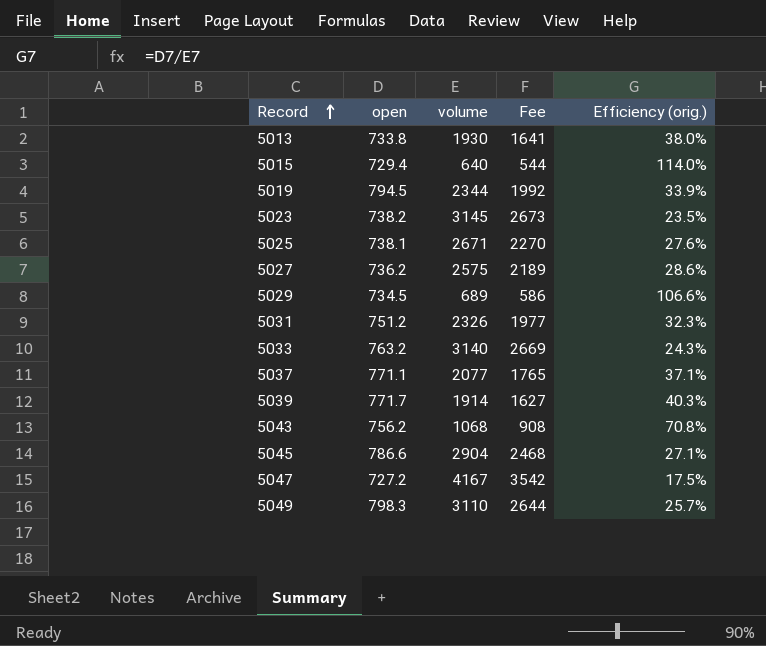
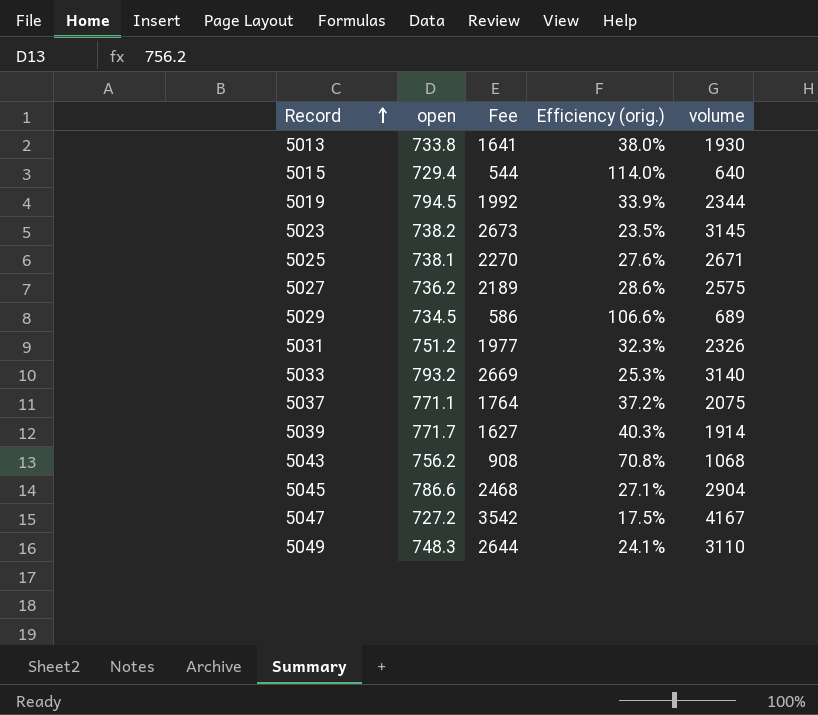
column volume | position: 3 -> 5
5033 | open: 763.2 -> 793.2
5033 | Efficiency (orig.): 24.3% -> 25.3%
5037 | Fee: 1765 -> 1764
5037 | Efficiency (orig.): 37.1% -> 37.2%
5037 | volume: 2077 -> 2075
5049 | open: 798.3 -> 748.3
5049 | Efficiency (orig.): 25.7% -> 24.1%

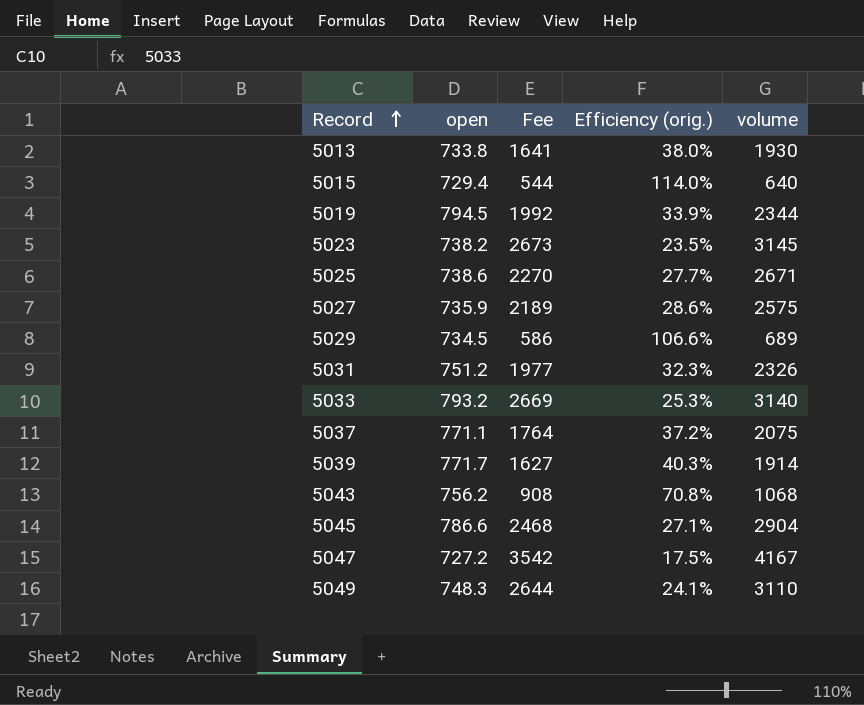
5025 | open: 738.1 -> 738.6
5025 | Efficiency (orig.): 27.6% -> 27.7%
5027 | open: 736.2 -> 735.9

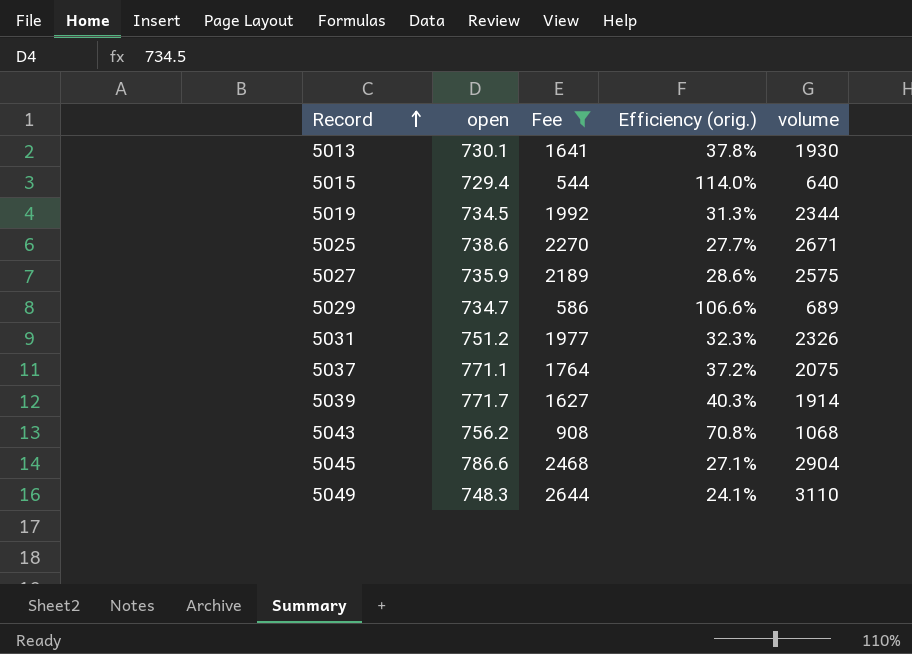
filter: none -> Fee <= 2644
5013 | open: 733.8 -> 730.1
5013 | Efficiency (orig.): 38.0% -> 37.8%
5019 | open: 794.5 -> 734.5
5019 | Efficiency (orig.): 33.9% -> 31.3%
5029 | open: 734.5 -> 734.7

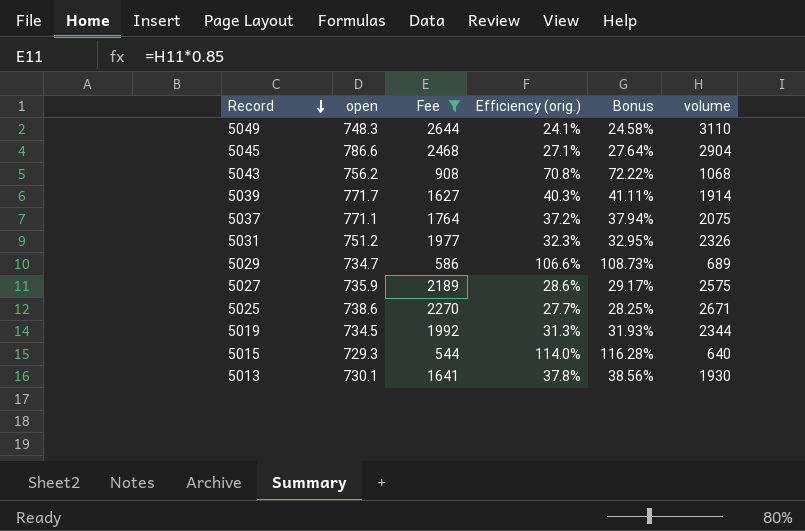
row order: Record ascending -> Record descending
column Bonus | formula: none -> [Efficiency (orig.)] * 1.02
5015 | open: 729.4 -> 729.3

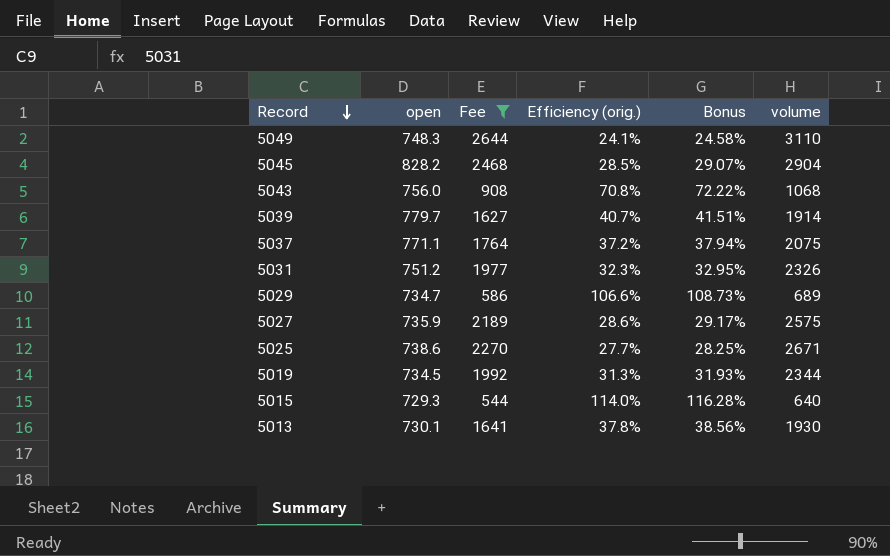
5045 | open: 786.6 -> 828.2
5045 | Efficiency (orig.): 27.1% -> 28.5%
5045 | Bonus: 27.64% -> 29.07%
5043 | open: 756.2 -> 756.0
5039 | open: 771.7 -> 779.7
5039 | Efficiency (orig.): 40.3% -> 40.7%
5039 | Bonus: 41.11% -> 41.51%

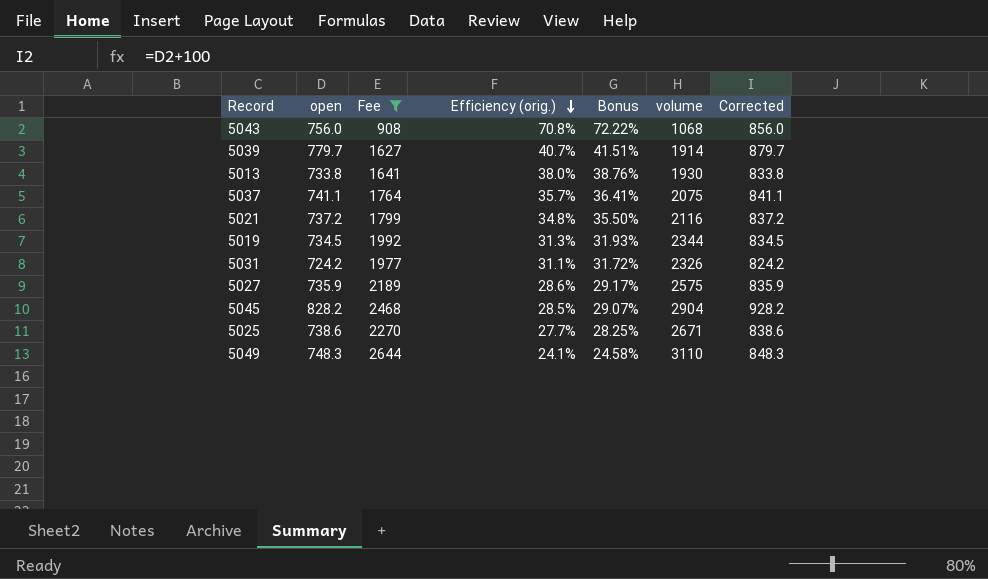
row order: Record descending -> Efficiency (orig.) descending
column Corrected | formula: none -> [open] + 100
row 5029: 734.7 | 586 | 106.6% | 108.73% | 689 -> none
row 5015: 729.3 | 544 | 114.0% | 116.28% | 640 -> none
5013 | open: 730.1 -> 733.8
5013 | Efficiency (orig.): 37.8% -> 38.0%
5013 | Bonus: 38.56% -> 38.76%
5037 | open: 771.1 -> 741.1
5037 | Efficiency (orig.): 37.2% -> 35.7%
5037 | Bonus: 37.94% -> 36.41%
row 5021: none -> 737.2 | 1799 | 34.8% | 35.50% | 2116 | 837.2
5031 | open: 751.2 -> 724.2
5031 | Efficiency (orig.): 32.3% -> 31.1%
5031 | Bonus: 32.95% -> 31.72%

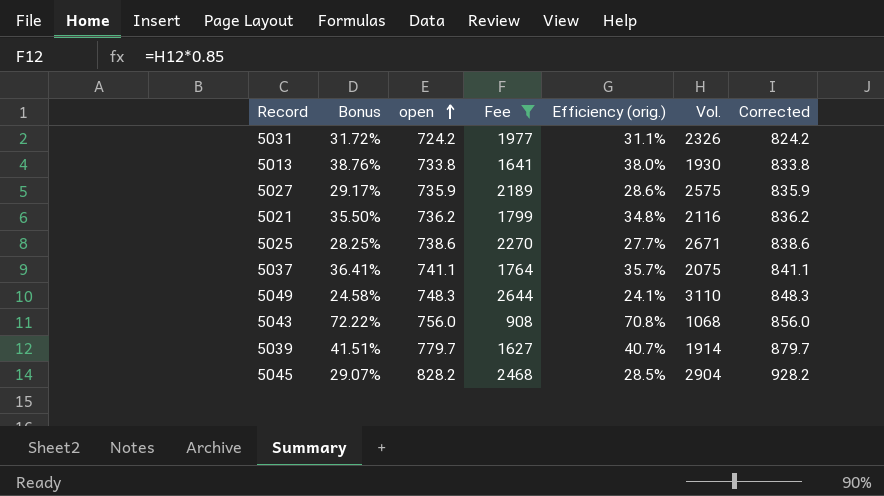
row order: Efficiency (orig.) descending -> open ascending
column Bonus | position: 5 -> 2
column name: volume -> Vol.
row 5019: 734.5 | 1992 | 31.3% | 31.93% | 2344 | 834.5 -> none
5021 | open: 737.2 -> 736.2
5021 | Corrected: 837.2 -> 836.2

